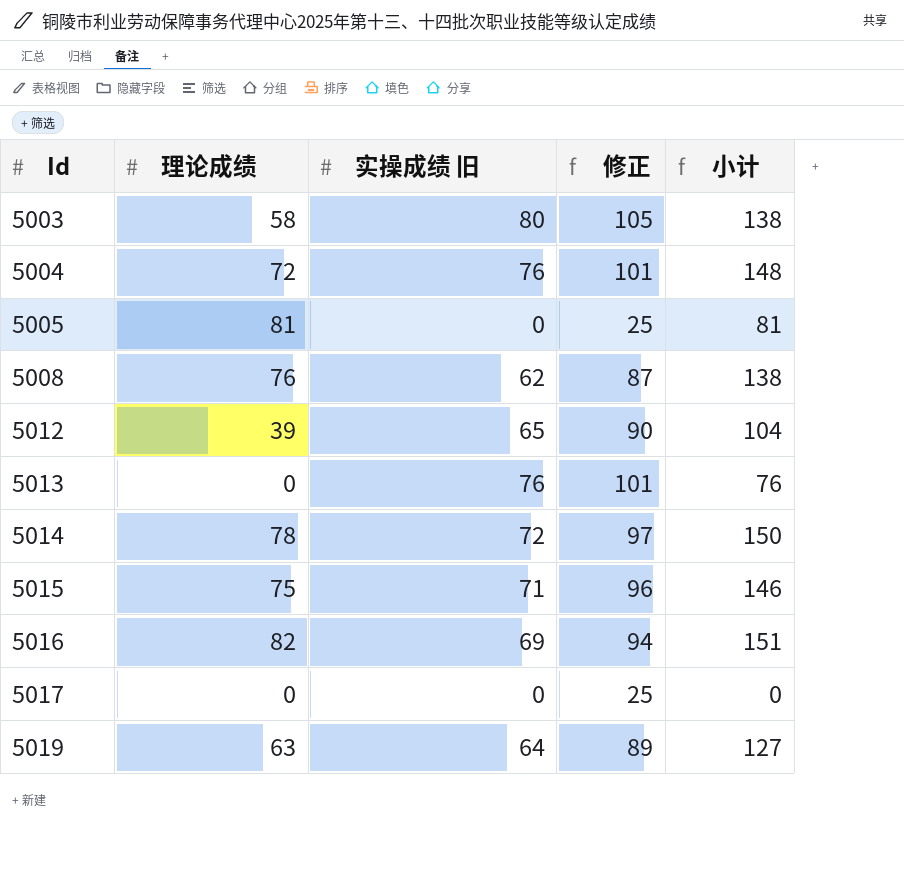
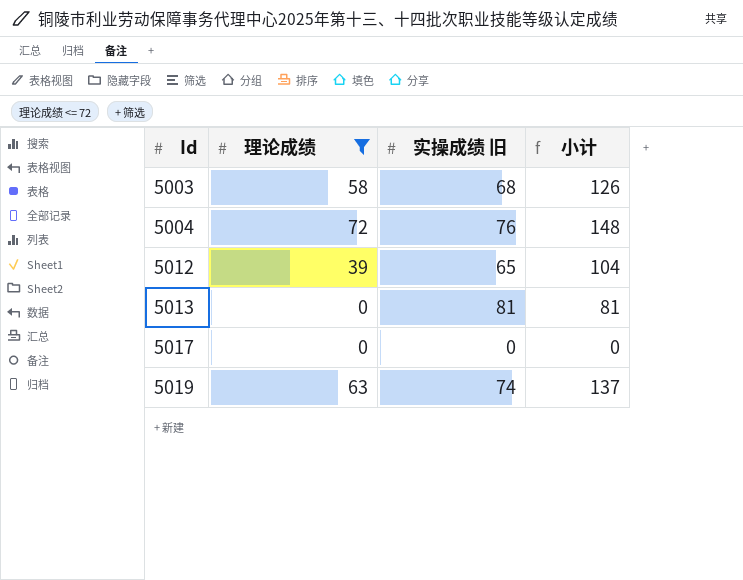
filter: none -> 理论成绩 <= 72
column 修正 | formula: [实操成绩 旧] + 25 -> none
5003 | 实操成绩 旧: 80 -> 68
5003 | 小计: 138 -> 126
5013 | 实操成绩 旧: 76 -> 81
5013 | 小计: 76 -> 81
5019 | 实操成绩 旧: 64 -> 74
5019 | 小计: 127 -> 137

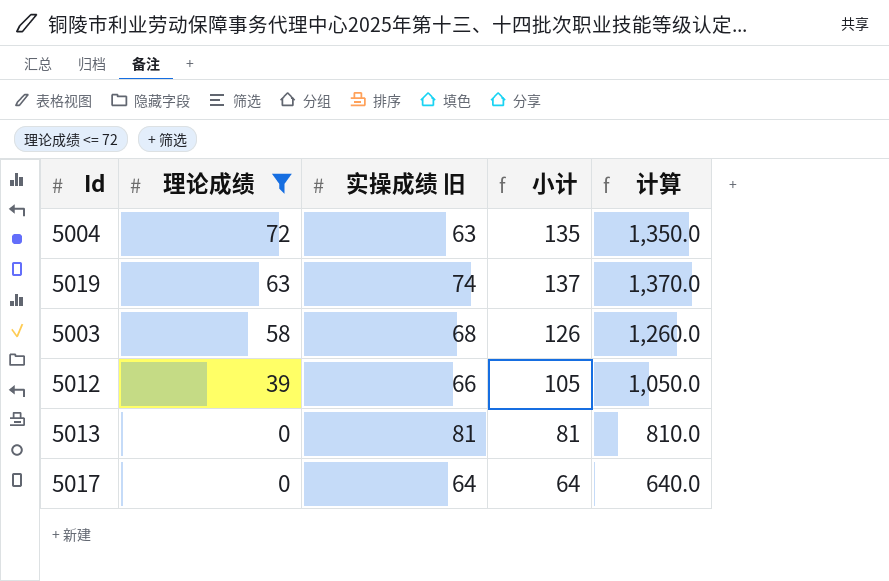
row order: Id ascending -> 理论成绩 descending
column 计算 | formula: none -> [小计] * 10
5004 | 实操成绩 旧: 76 -> 63
5004 | 小计: 148 -> 135
5012 | 实操成绩 旧: 65 -> 66
5012 | 小计: 104 -> 105
5017 | 实操成绩 旧: 0 -> 64
5017 | 小计: 0 -> 64

